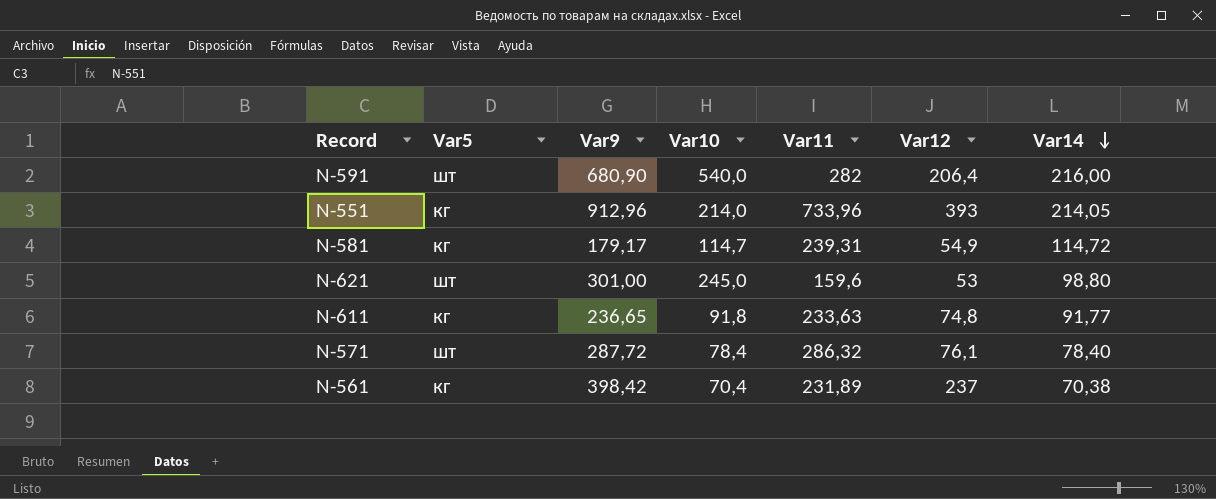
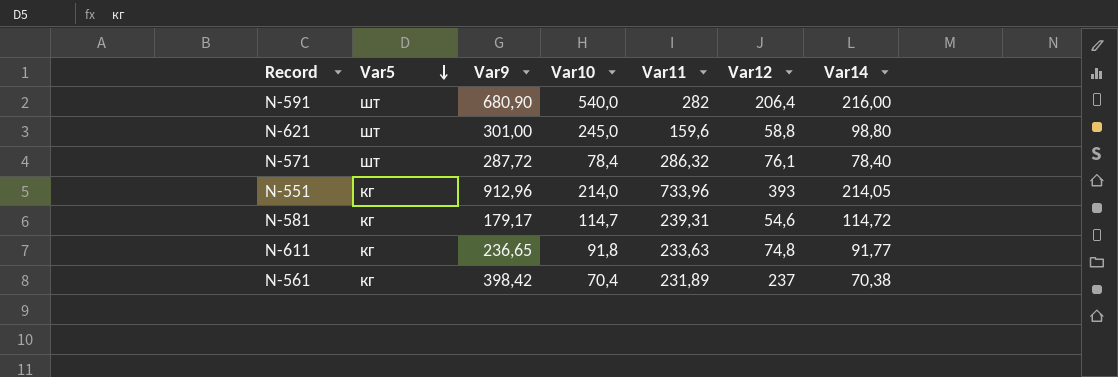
row order: Var14 descending -> Var5 descending
N-621 | Var12: 53 -> 58,8
N-581 | Var12: 54,9 -> 54,6

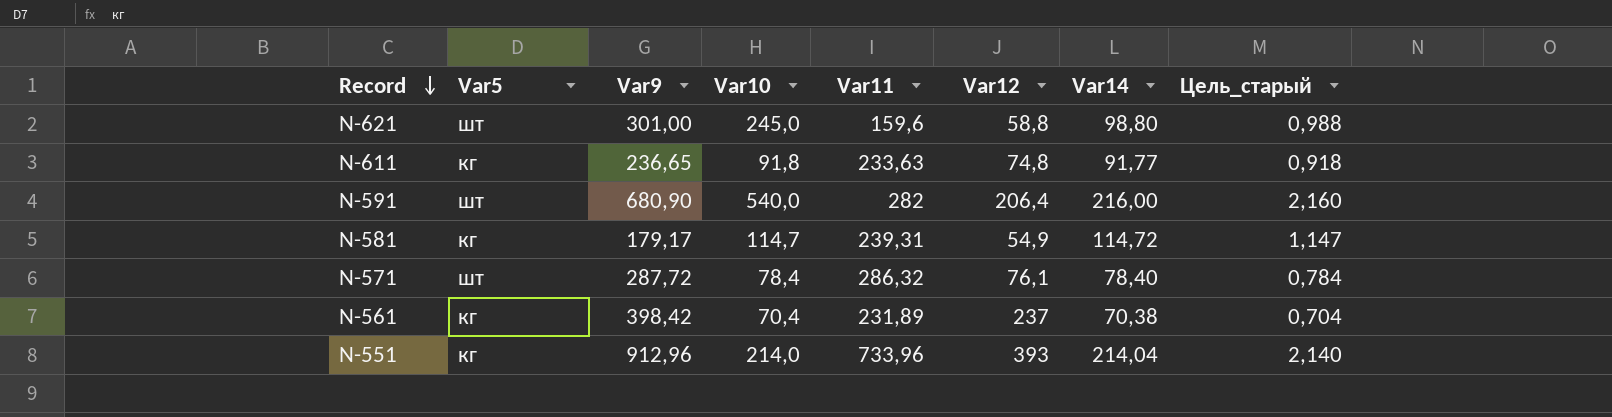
row order: Var5 descending -> Record descending
column Цель_старый | formula: none -> [Var14] * 0,01
N-581 | Var12: 54,6 -> 54,9
N-551 | Var14: 214,05 -> 214,04

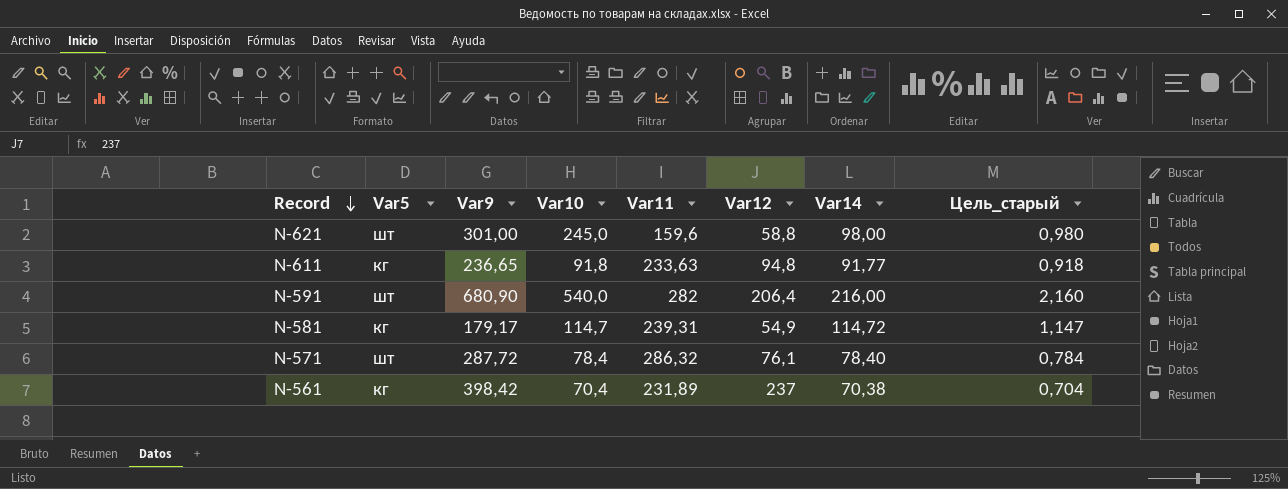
row N-551: кг | 912,96 | 214,0 | 733,96 | 393 | 214,04 | 2,140 -> none
N-621 | Var14: 98,80 -> 98,00
N-621 | Цель_старый: 0,988 -> 0,980
N-611 | Var12: 74,8 -> 94,8

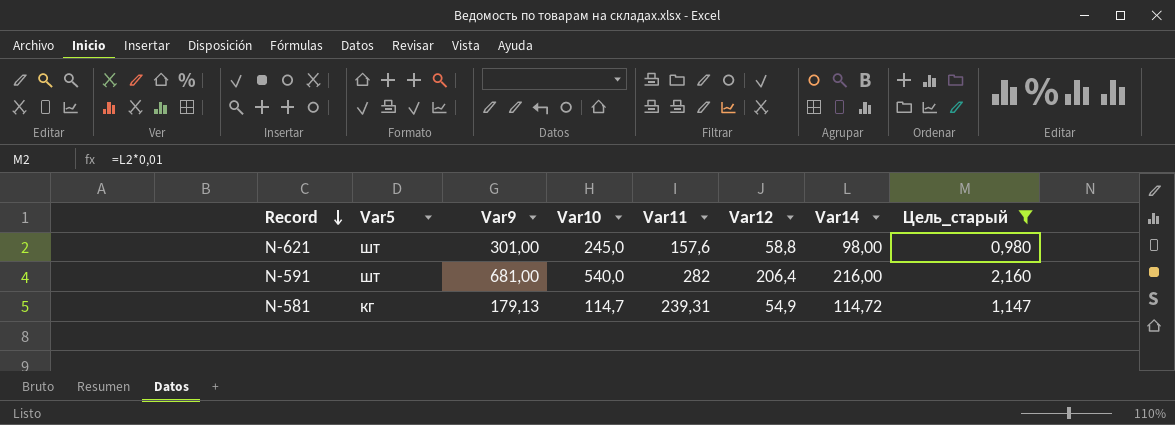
filter: none -> Цель_старый >= 0,980
N-621 | Var11: 159,6 -> 157,6
N-591 | Var9: 680,90 -> 681,00
N-581 | Var9: 179,17 -> 179,13

